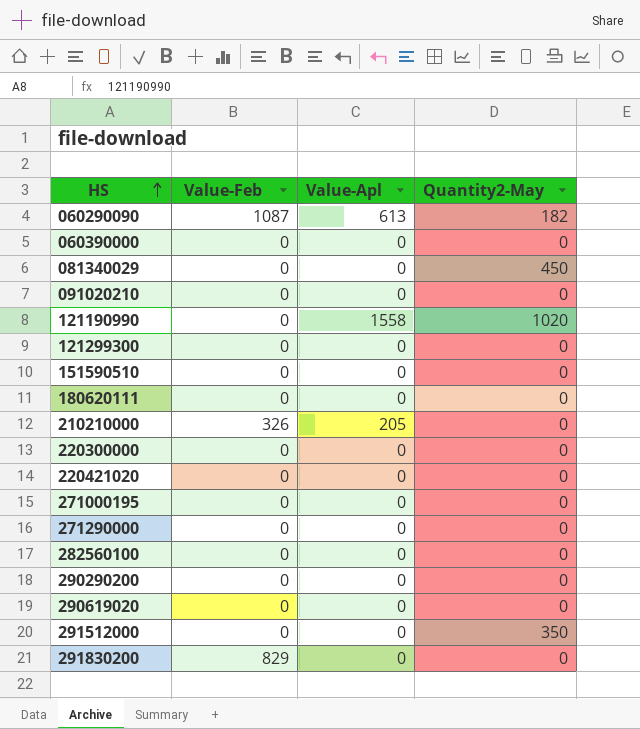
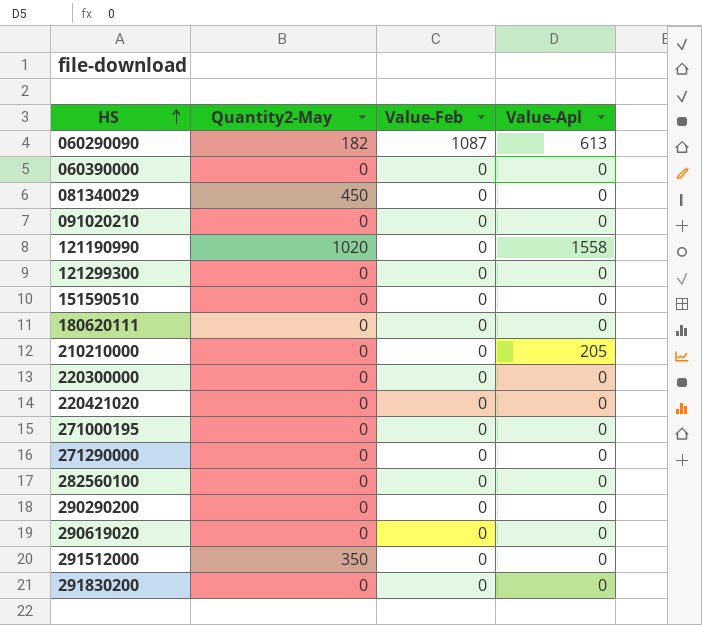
column Quantity2-May | position: 4 -> 2
210210000 | Value-Feb: 326 -> 0
291830200 | Value-Feb: 829 -> 0

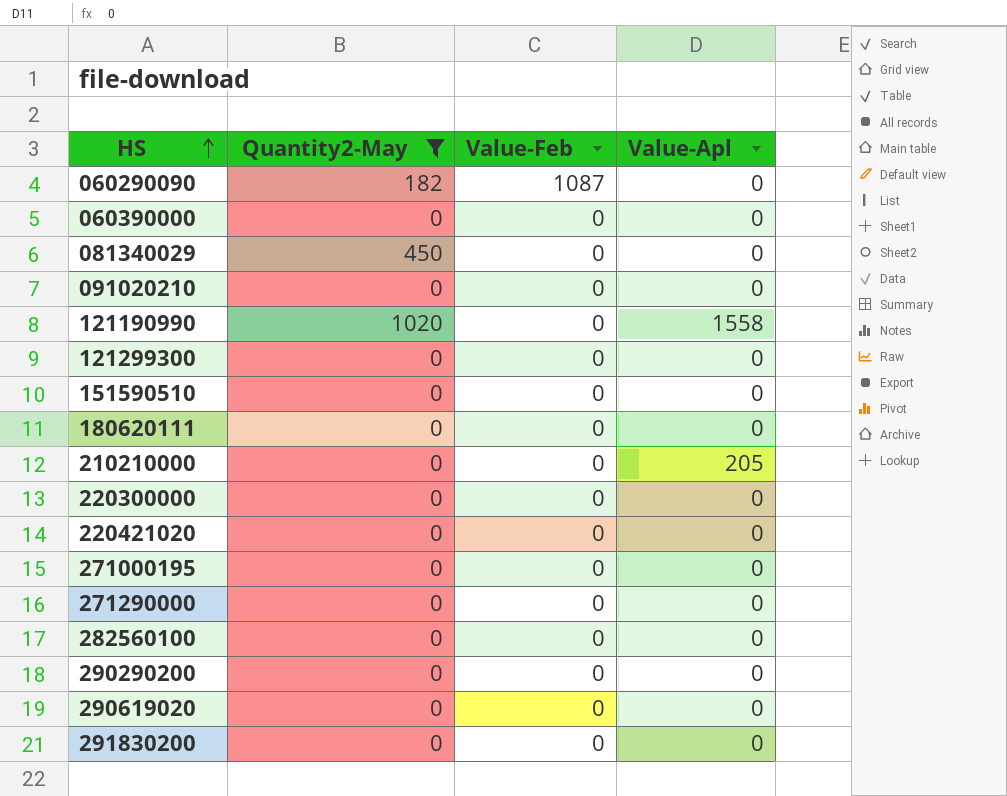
filter: none -> Quantity2-May != 350
060290090 | Value-Apl: 613 -> 0

